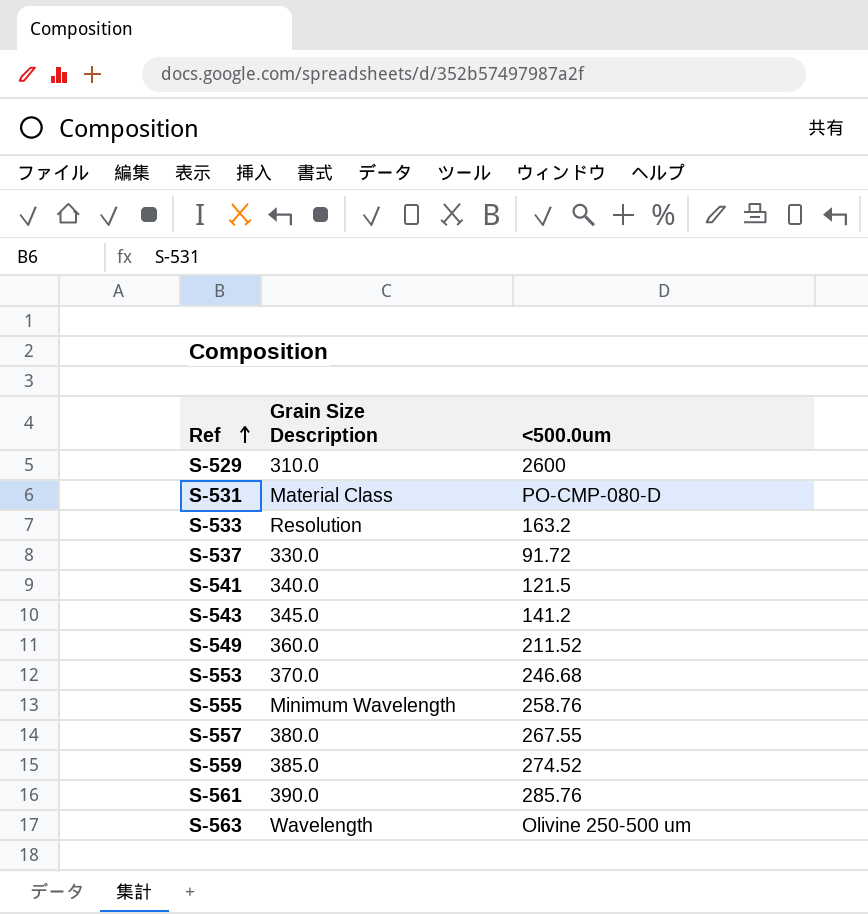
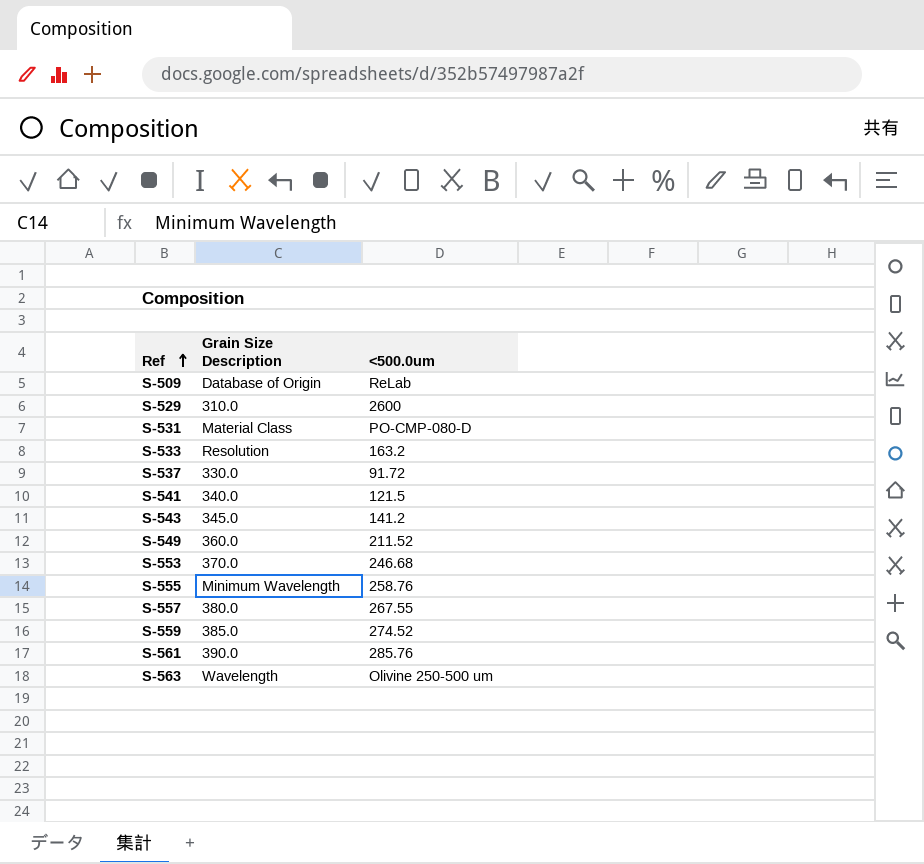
row S-509: none -> Database of Origin | ReLab

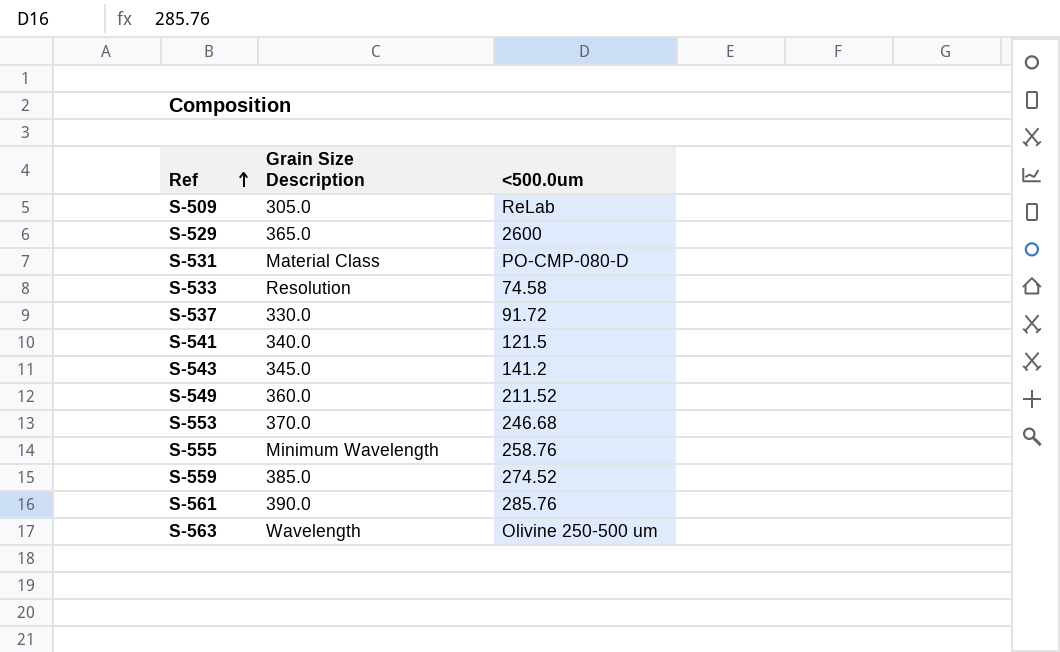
row S-557: 380.0 | 267.55 -> none
S-509 | Grain Size Description: Database of Origin -> 305.0
S-529 | Grain Size Description: 310.0 -> 365.0
S-533 | <500.0um: 163.2 -> 74.58

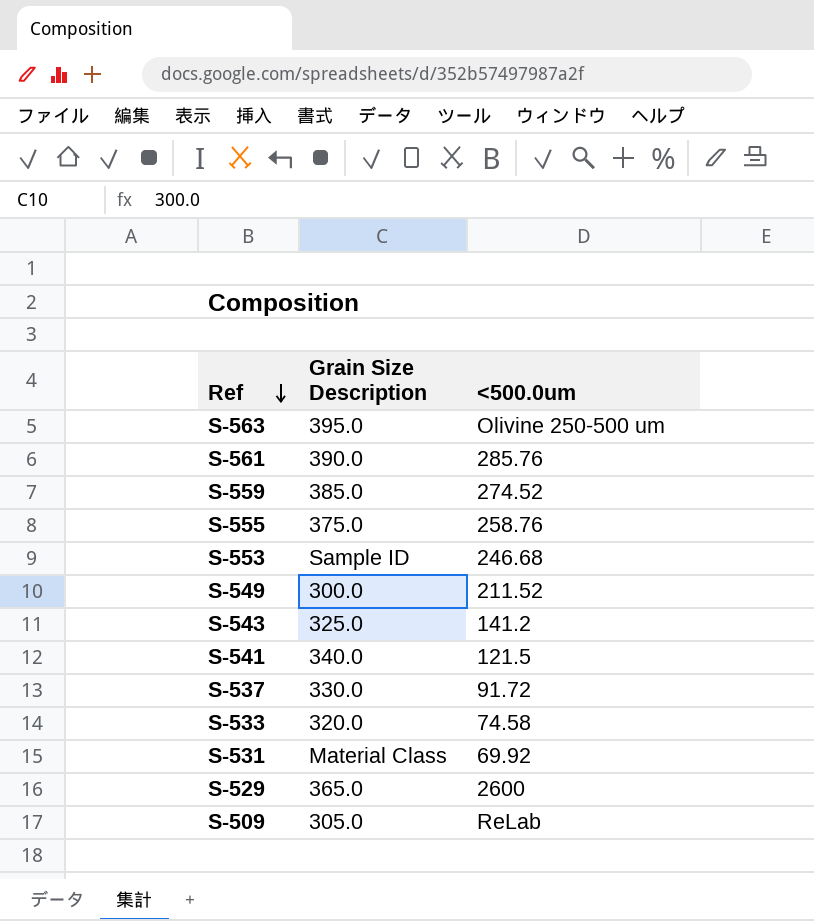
row order: Ref ascending -> Ref descending
S-563 | Grain Size Description: Wavelength -> 395.0
S-555 | Grain Size Description: Minimum Wavelength -> 375.0
S-553 | Grain Size Description: 370.0 -> Sample ID
S-549 | Grain Size Description: 360.0 -> 300.0
S-543 | Grain Size Description: 345.0 -> 325.0
S-533 | Grain Size Description: Resolution -> 320.0
S-531 | <500.0um: PO-CMP-080-D -> 69.92

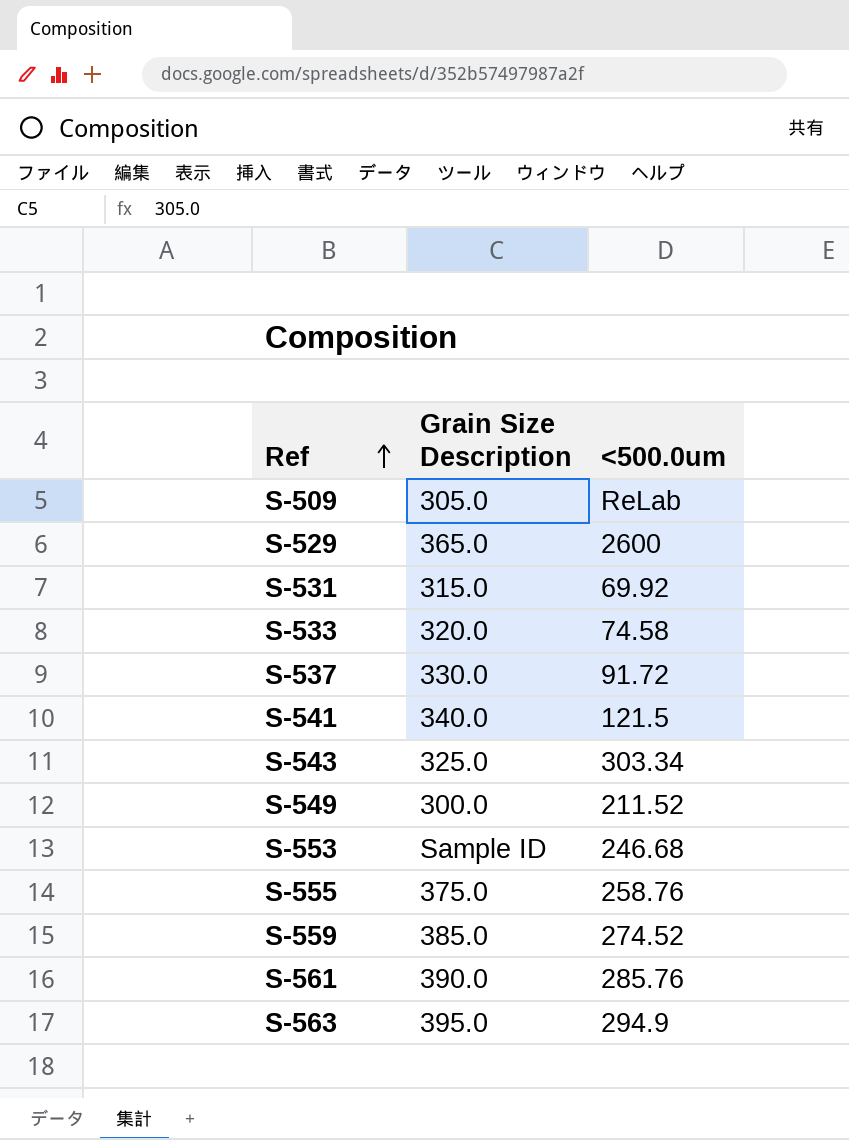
row order: Ref descending -> Ref ascending
S-531 | Grain Size Description: Material Class -> 315.0
S-543 | <500.0um: 141.2 -> 303.34
S-563 | <500.0um: Olivine 250-500 um -> 294.9

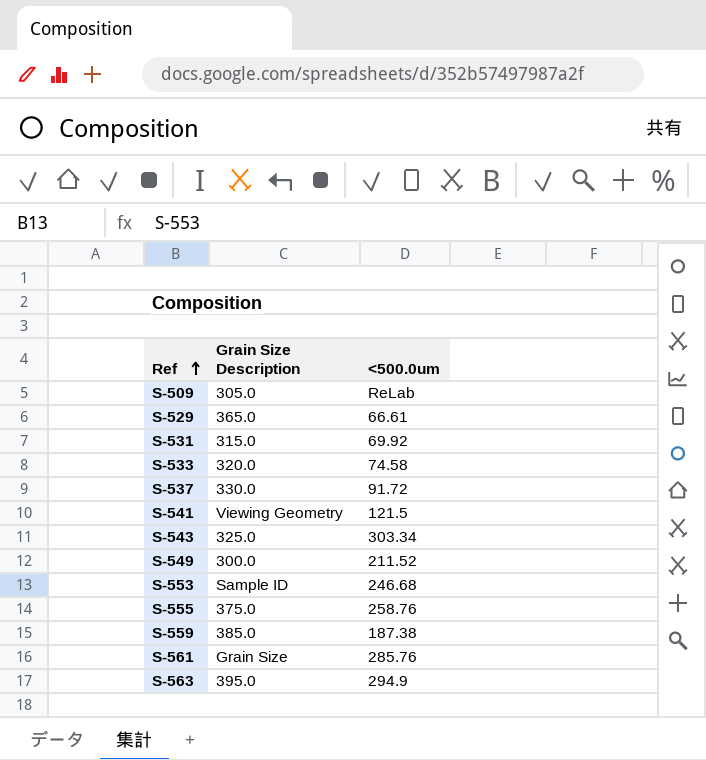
S-529 | <500.0um: 2600 -> 66.61
S-541 | Grain Size Description: 340.0 -> Viewing Geometry
S-559 | <500.0um: 274.52 -> 187.38
S-561 | Grain Size Description: 390.0 -> Grain Size

